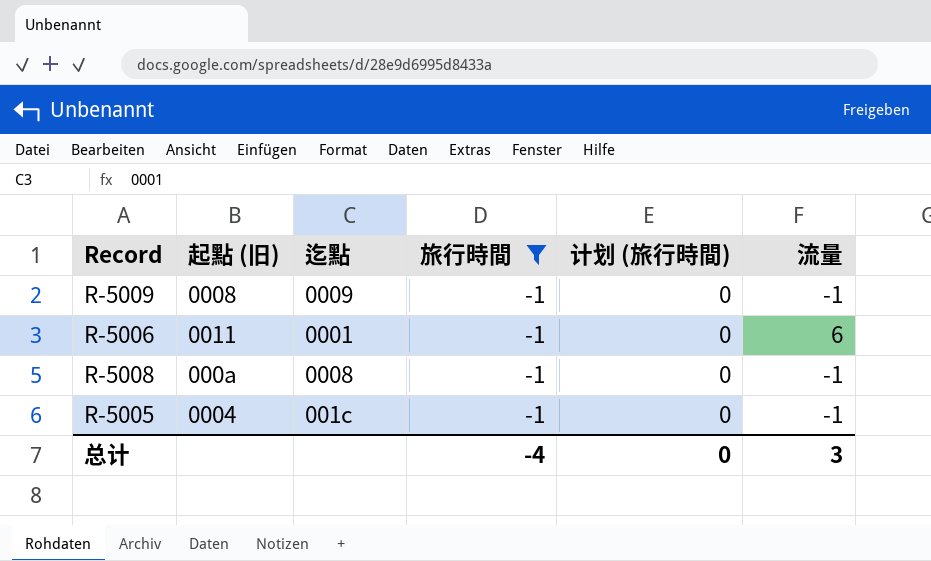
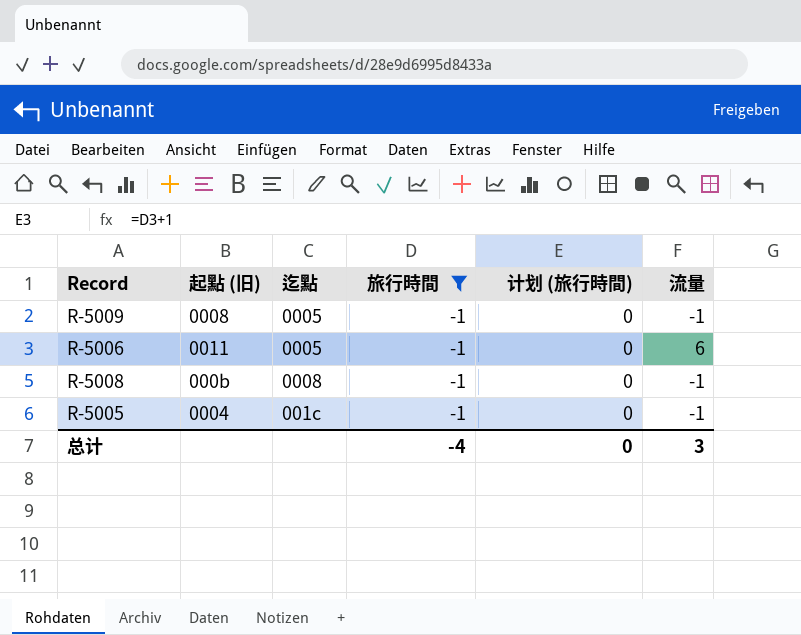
R-5009 | 迄點: 0009 -> 0005
R-5006 | 迄點: 0001 -> 0005
R-5008 | 起點 (旧): 000a -> 000b

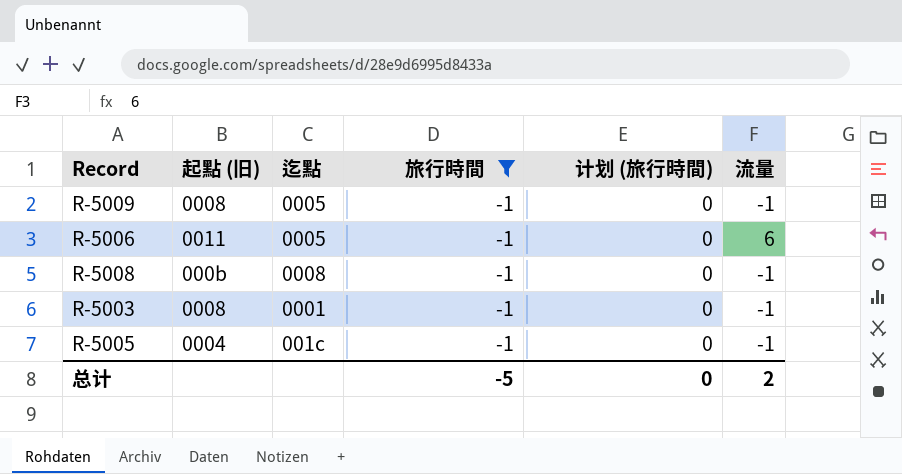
row R-5003: none -> 0008 | 0001 | -1 | 0 | -1
总计 | 旅行時間: -4 -> -5
总计 | 流量: 3 -> 2

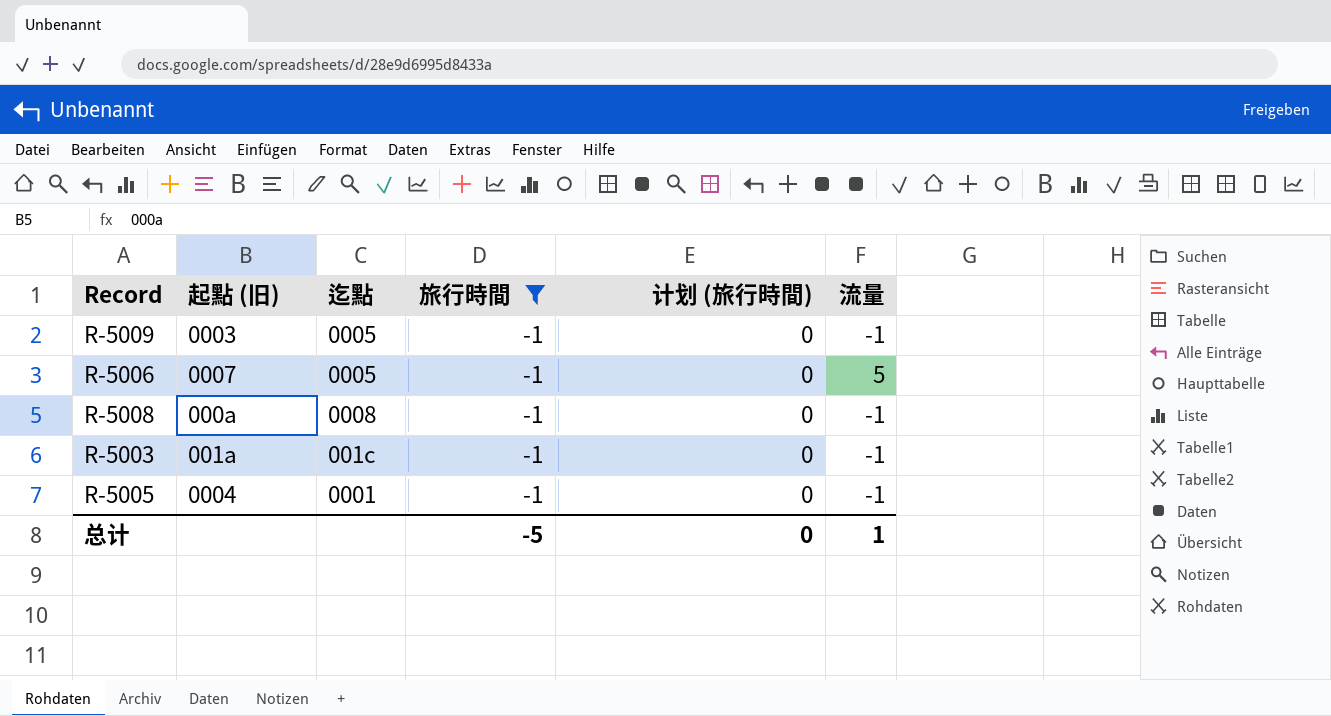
R-5009 | 起點 (旧): 0008 -> 0003
R-5006 | 起點 (旧): 0011 -> 0007
R-5006 | 流量: 6 -> 5
R-5008 | 起點 (旧): 000b -> 000a
R-5003 | 起點 (旧): 0008 -> 001a
R-5003 | 迄點: 0001 -> 001c
R-5005 | 迄點: 001c -> 0001
总计 | 流量: 2 -> 1

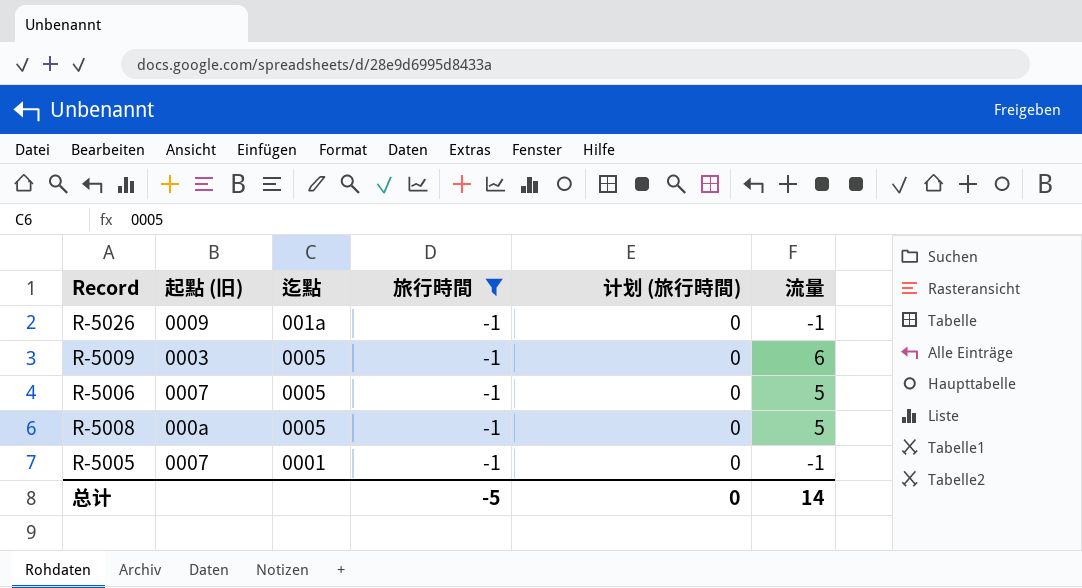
row R-5003: 001a | 001c | -1 | 0 | -1 -> none
row R-5026: none -> 0009 | 001a | -1 | 0 | -1
R-5009 | 流量: -1 -> 6
R-5008 | 迄點: 0008 -> 0005
R-5008 | 流量: -1 -> 5
R-5005 | 起點 (旧): 0004 -> 0007
总计 | 流量: 1 -> 14

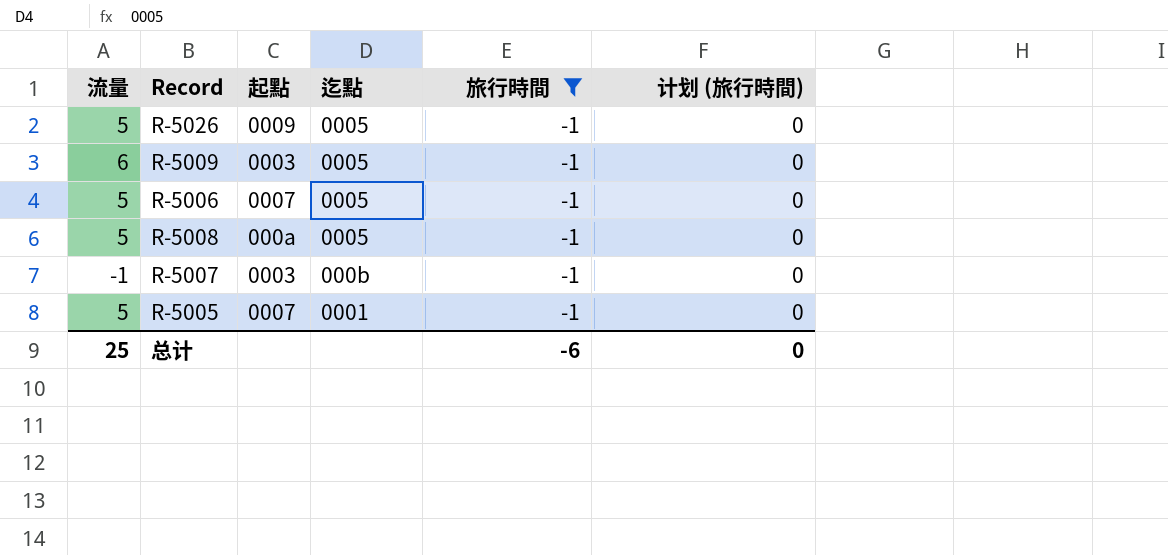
column 流量 | position: 6 -> 1
column name: 起點 (旧) -> 起點
R-5026 | 流量: -1 -> 5
R-5026 | 迄點: 001a -> 0005
row R-5007: none -> -1 | 0003 | 000b | -1 | 0
R-5005 | 流量: -1 -> 5
总计 | 流量: 14 -> 25
总计 | 旅行時間: -5 -> -6

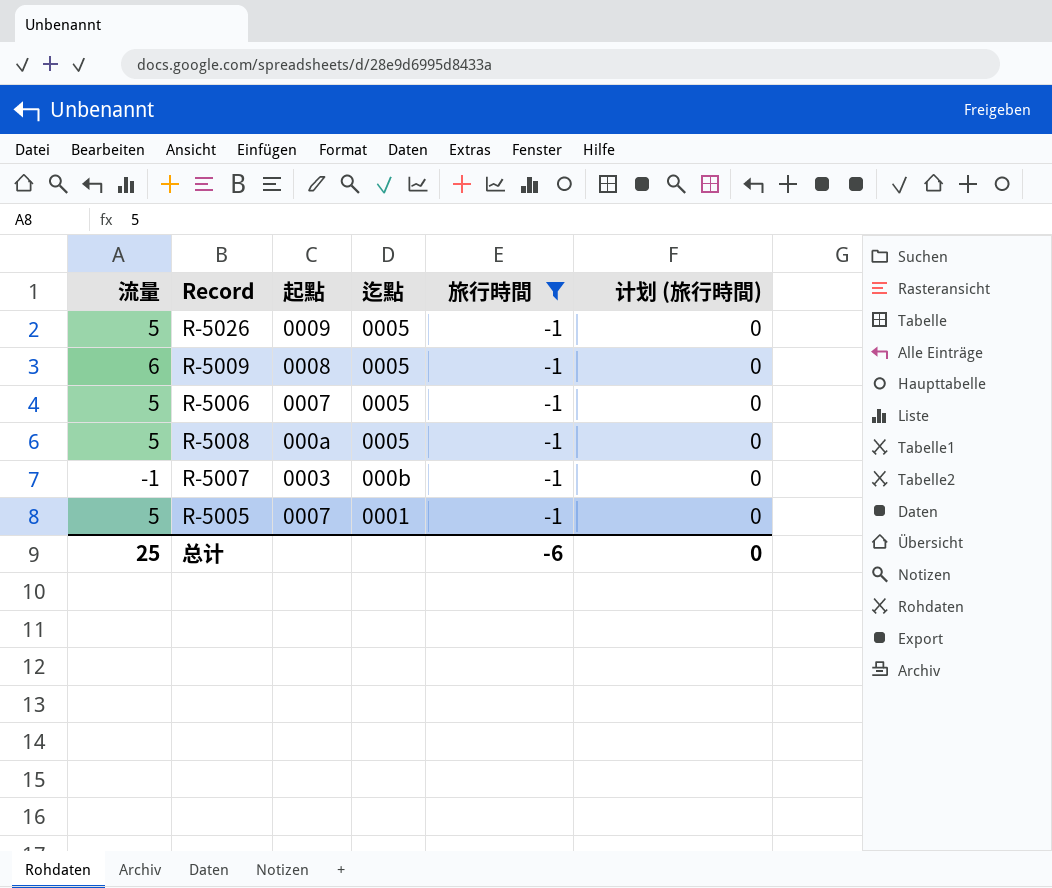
R-5009 | 起點: 0003 -> 0008

